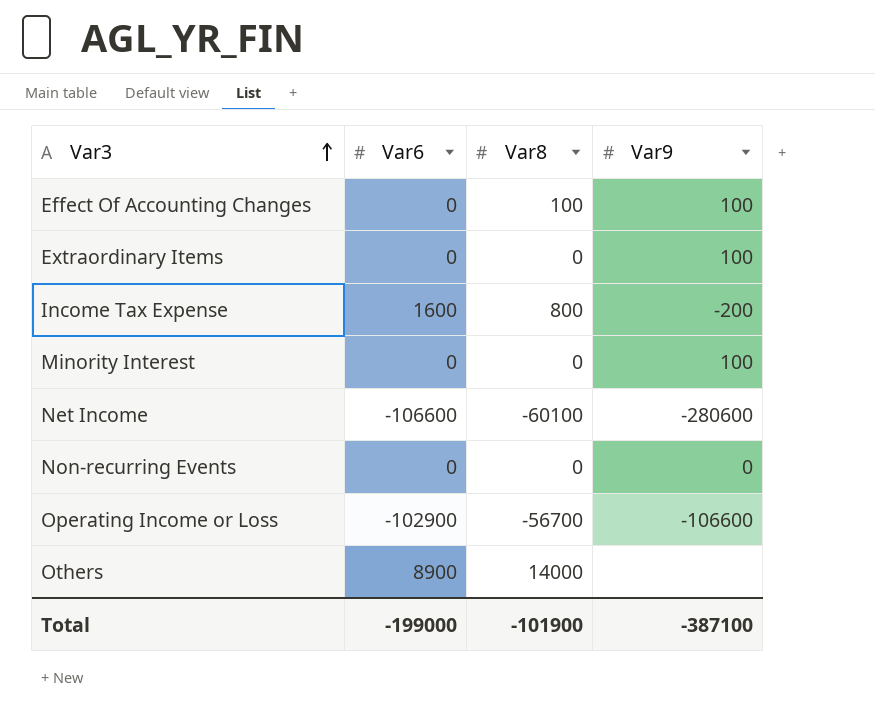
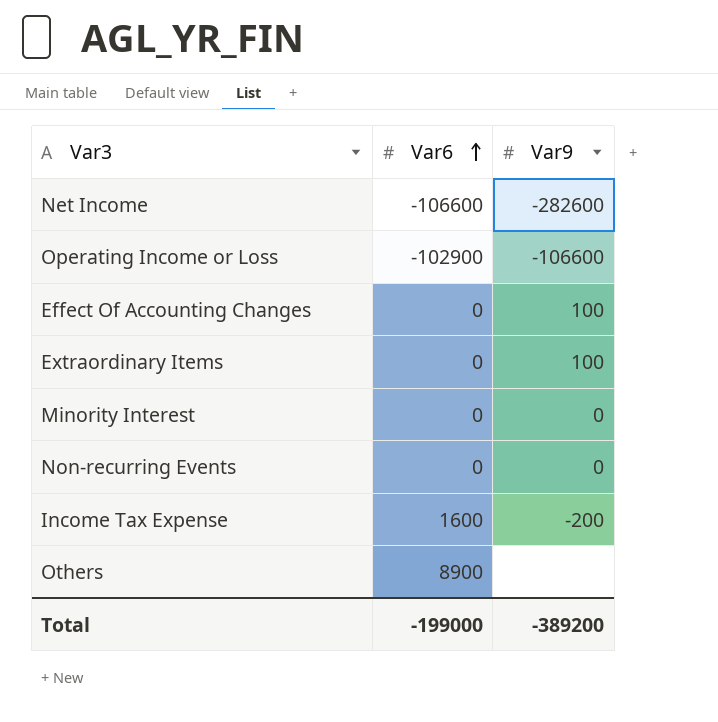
row order: Var3 ascending -> Var6 ascending
column Var8 | position: 3 -> none
Net Income | Var9: -280600 -> -282600
Minority Interest | Var9: 100 -> 0
Total | Var9: -387100 -> -389200

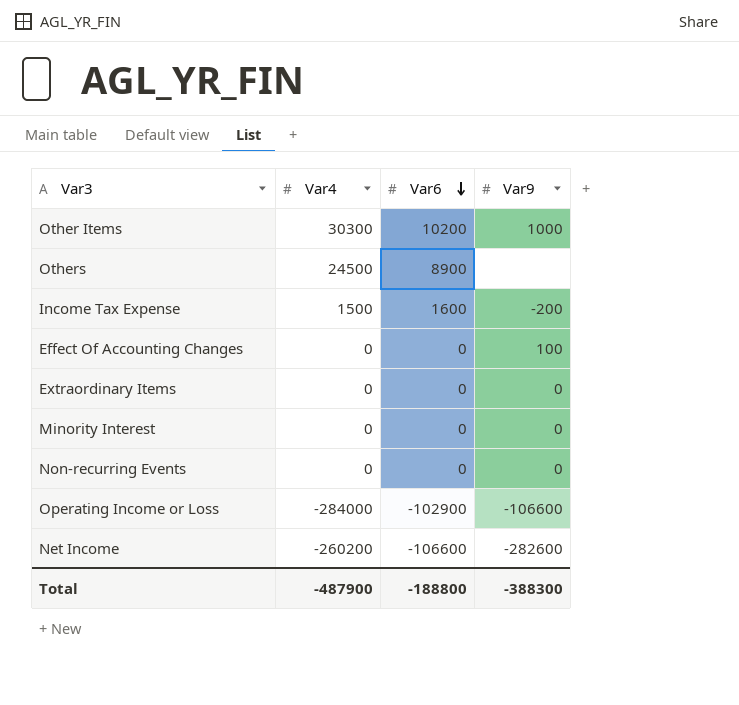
row order: Var6 ascending -> Var6 descending
column Var4 | position: none -> 2
row Other Items: none -> 30300 | 10200 | 1000
Extraordinary Items | Var9: 100 -> 0
Total | Var6: -199000 -> -188800
Total | Var9: -389200 -> -388300

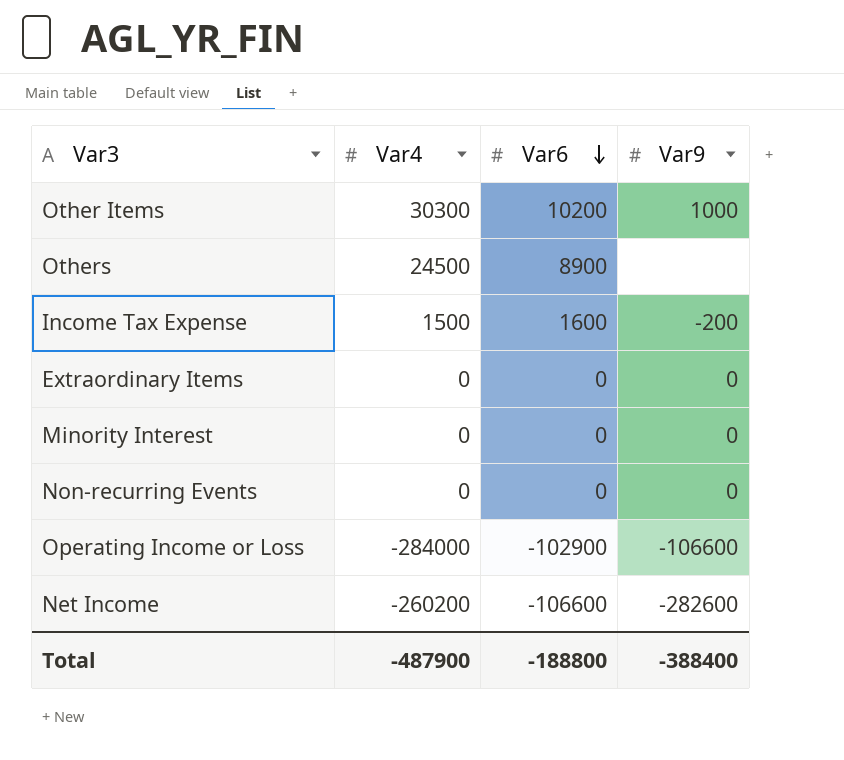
row Effect Of Accounting Changes: 0 | 0 | 100 -> none
Total | Var9: -388300 -> -388400

